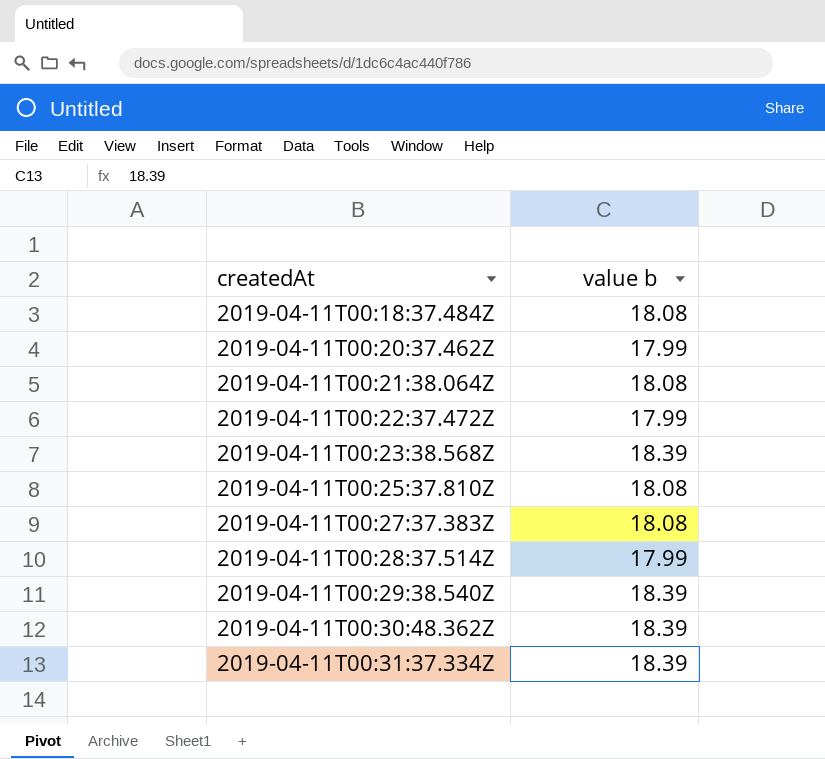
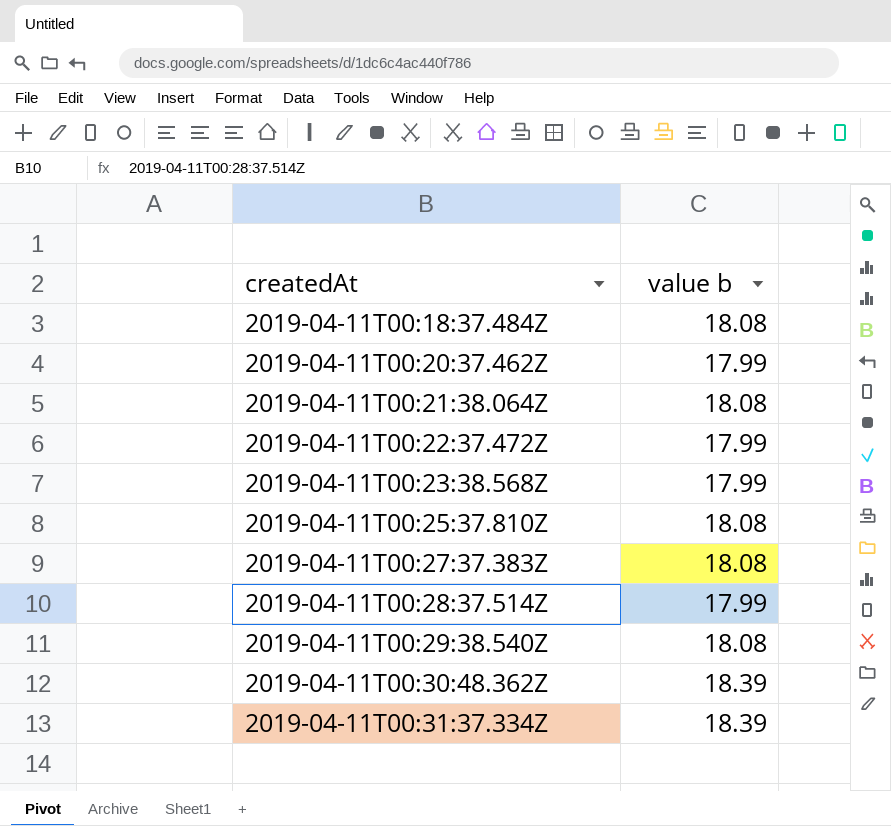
2019-04-11T00:23:38.568Z | value b: 18.39 -> 17.99
2019-04-11T00:29:38.540Z | value b: 18.39 -> 18.08

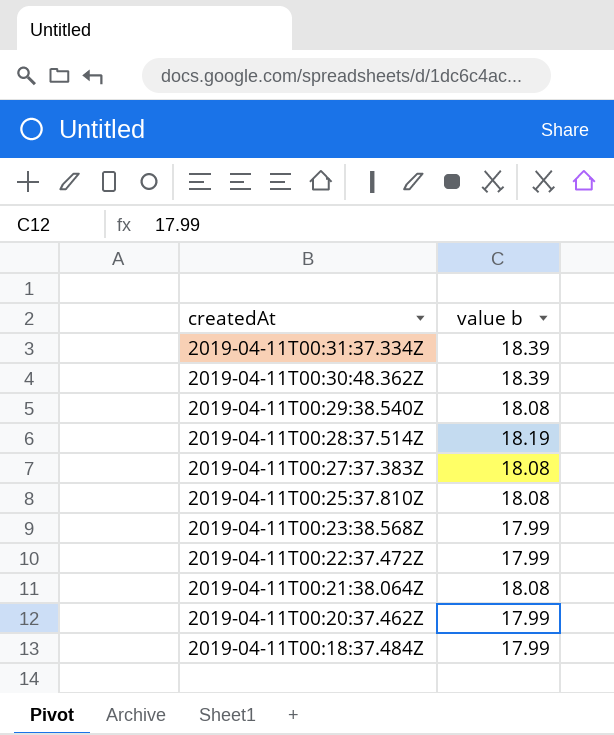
row order: createdAt ascending -> createdAt descending
2019-04-11T00:28:37.514Z | value b: 17.99 -> 18.19
2019-04-11T00:18:37.484Z | value b: 18.08 -> 17.99

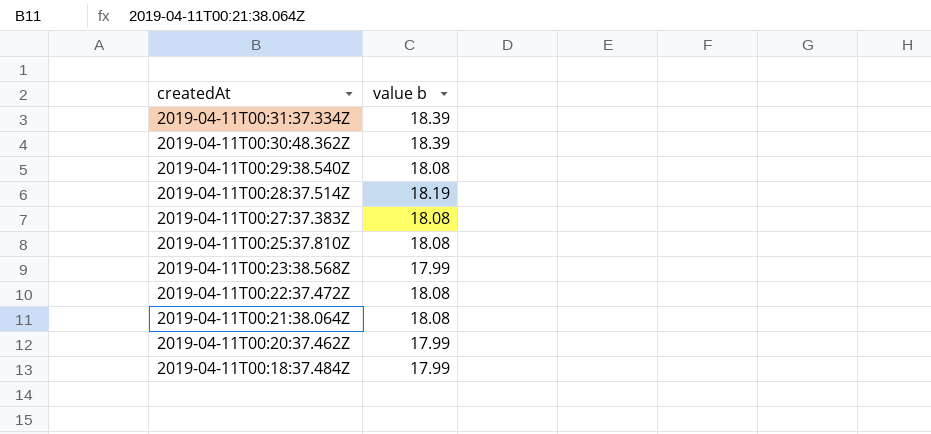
2019-04-11T00:22:37.472Z | value b: 17.99 -> 18.08

